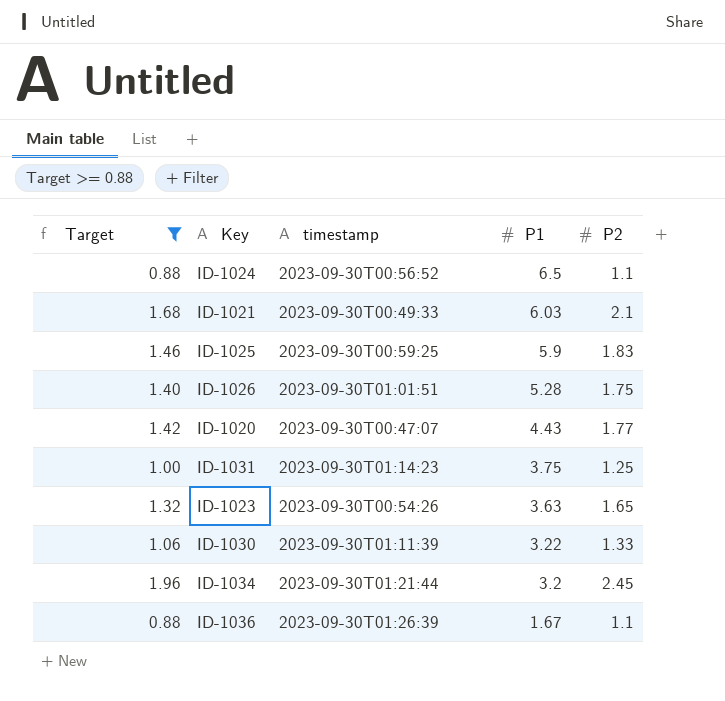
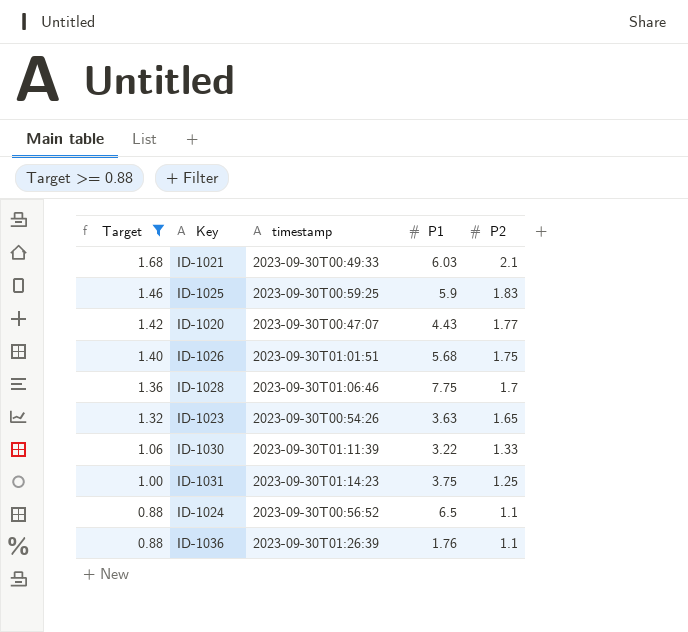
row order: P1 descending -> Target descending
row ID-1034: 1.96 | 2023-09-30T01:21:44 | 3.2 | 2.45 -> none
ID-1026 | P1: 5.28 -> 5.68
row ID-1028: none -> 1.36 | 2023-09-30T01:06:46 | 7.75 | 1.7
ID-1036 | P1: 1.67 -> 1.76

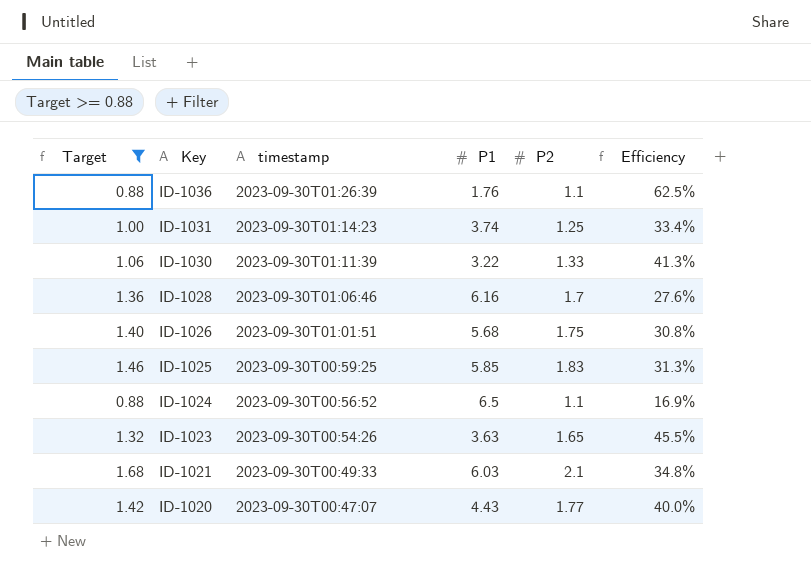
row order: Target descending -> Key descending
column Efficiency | formula: none -> [P2] / [P1]
ID-1031 | P1: 3.75 -> 3.74
ID-1028 | P1: 7.75 -> 6.16
ID-1025 | P1: 5.9 -> 5.85

